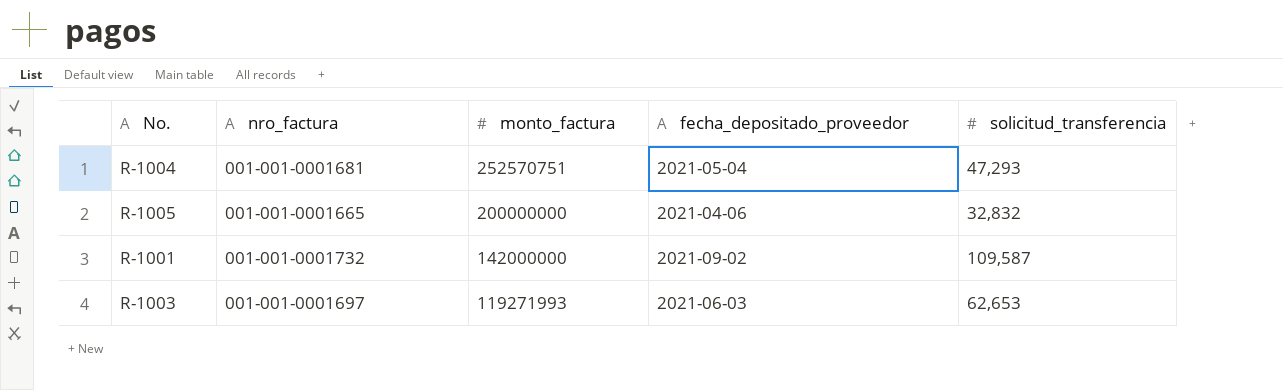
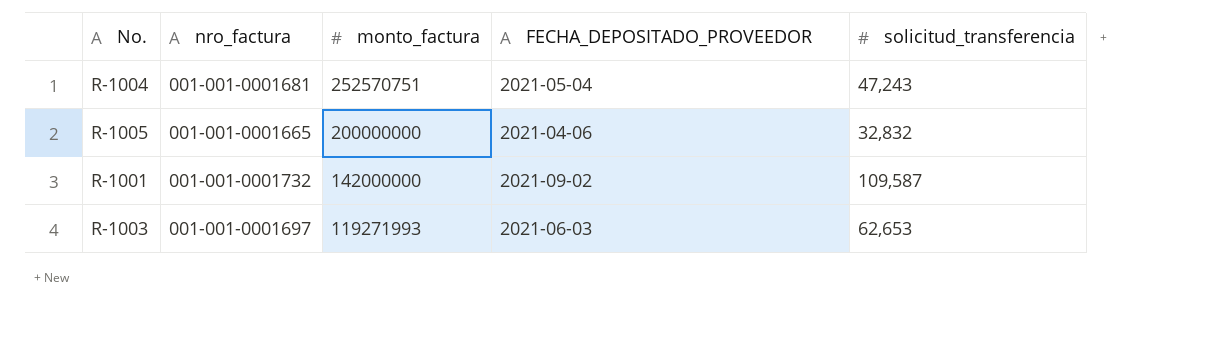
column name: fecha_depositado_proveedor -> FECHA_DEPOSITADO_PROVEEDOR
R-1004 | solicitud_transferencia: 47,293 -> 47,243

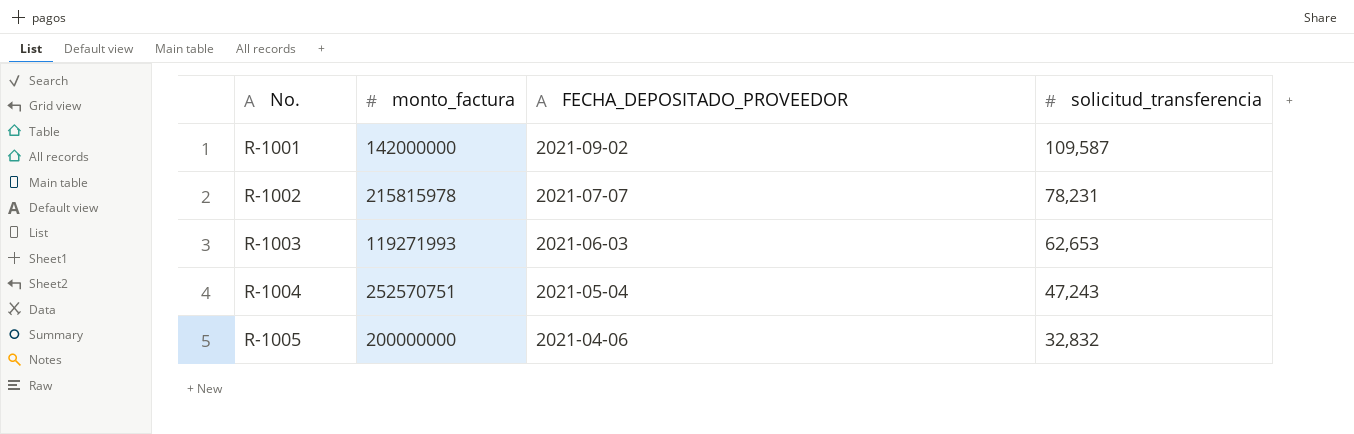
row order: monto_factura descending -> No. ascending
column nro_factura | position: 2 -> none
row R-1002: none -> 215815978 | 2021-07-07 | 78,231

